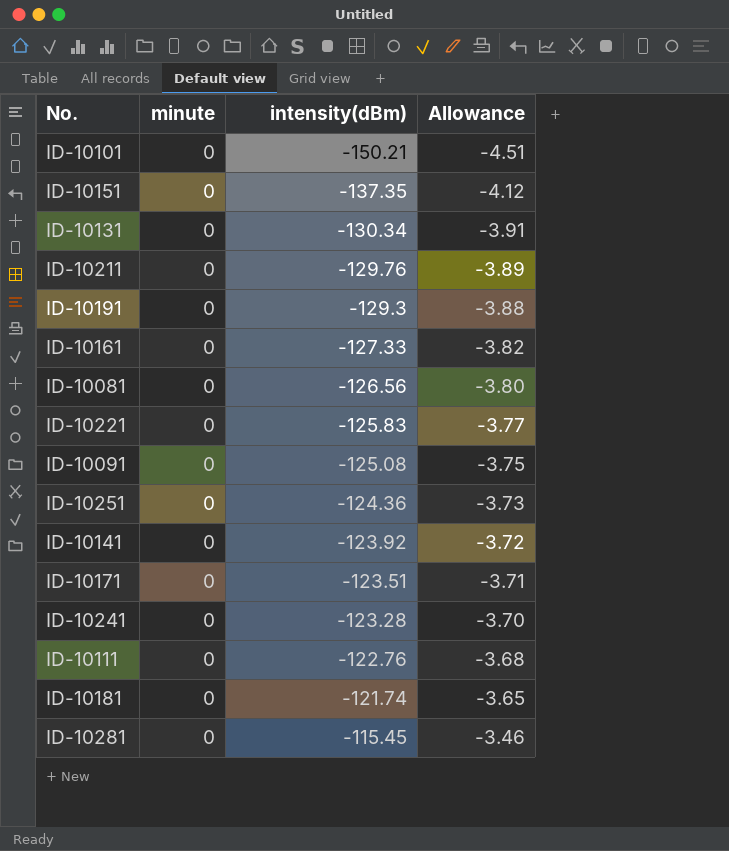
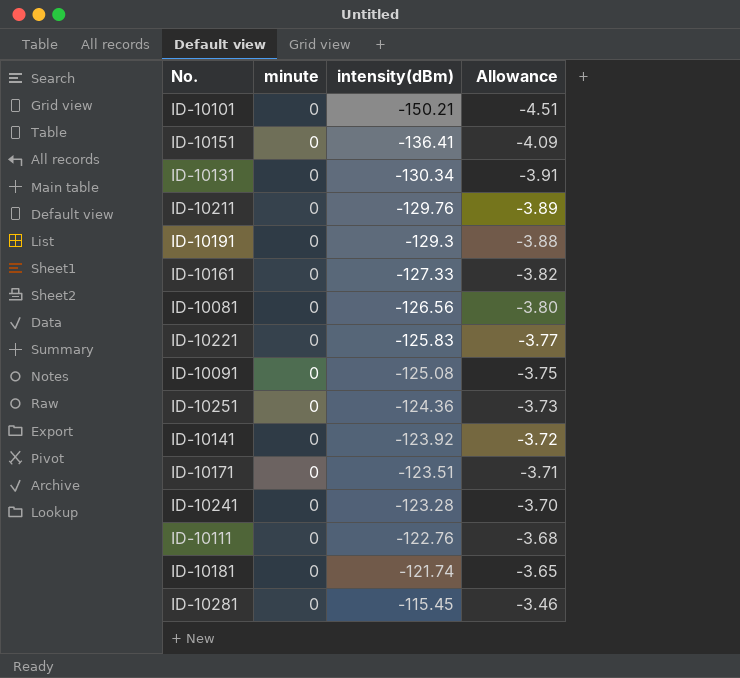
ID-10151 | intensity(dBm): -137.35 -> -136.41
ID-10151 | Allowance: -4.12 -> -4.09

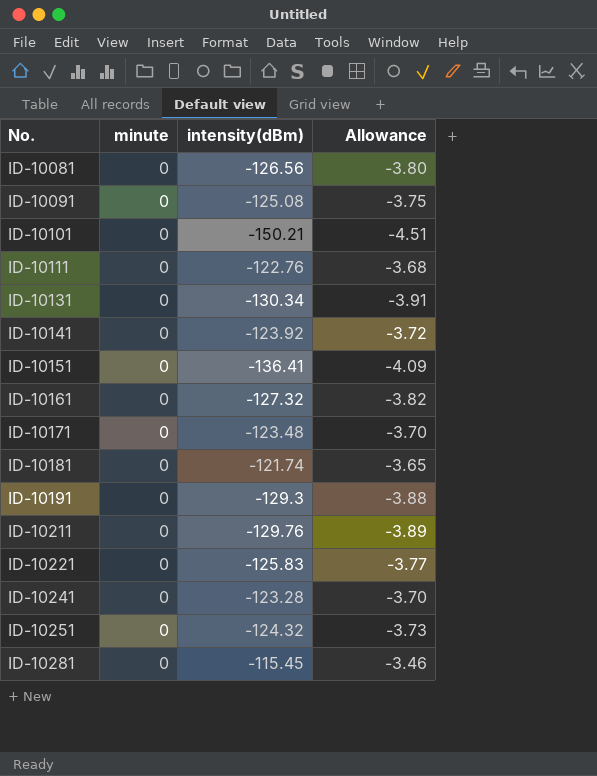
row order: intensity(dBm) ascending -> No. ascending
ID-10161 | intensity(dBm): -127.33 -> -127.32
ID-10171 | intensity(dBm): -123.51 -> -123.48
ID-10171 | Allowance: -3.71 -> -3.70
ID-10251 | intensity(dBm): -124.36 -> -124.32

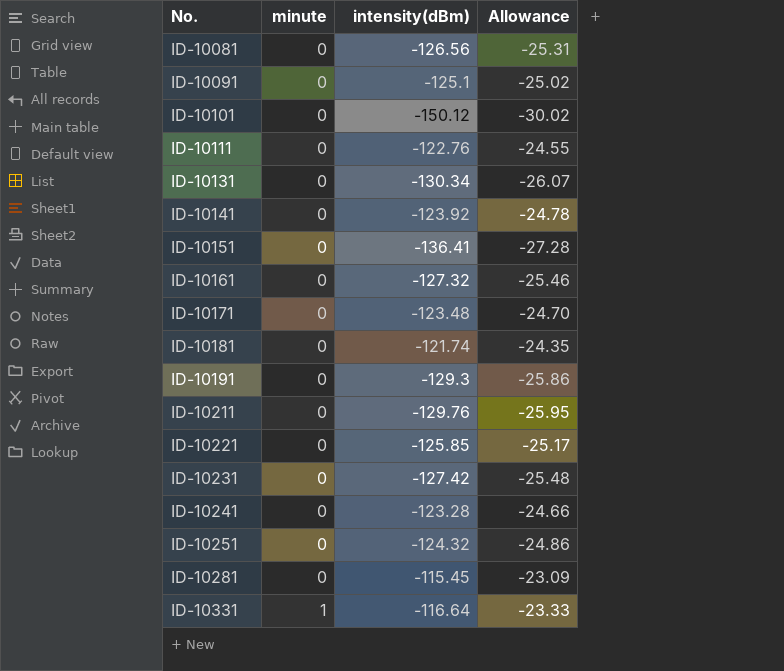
column Allowance | formula: [intensity(dBm)] * 0.03 -> [intensity(dBm)] * 0.2
ID-10091 | intensity(dBm): -125.08 -> -125.1
ID-10101 | intensity(dBm): -150.21 -> -150.12
ID-10221 | intensity(dBm): -125.83 -> -125.85
row ID-10231: none -> 0 | -127.42 | -25.48
row ID-10331: none -> 1 | -116.64 | -23.33

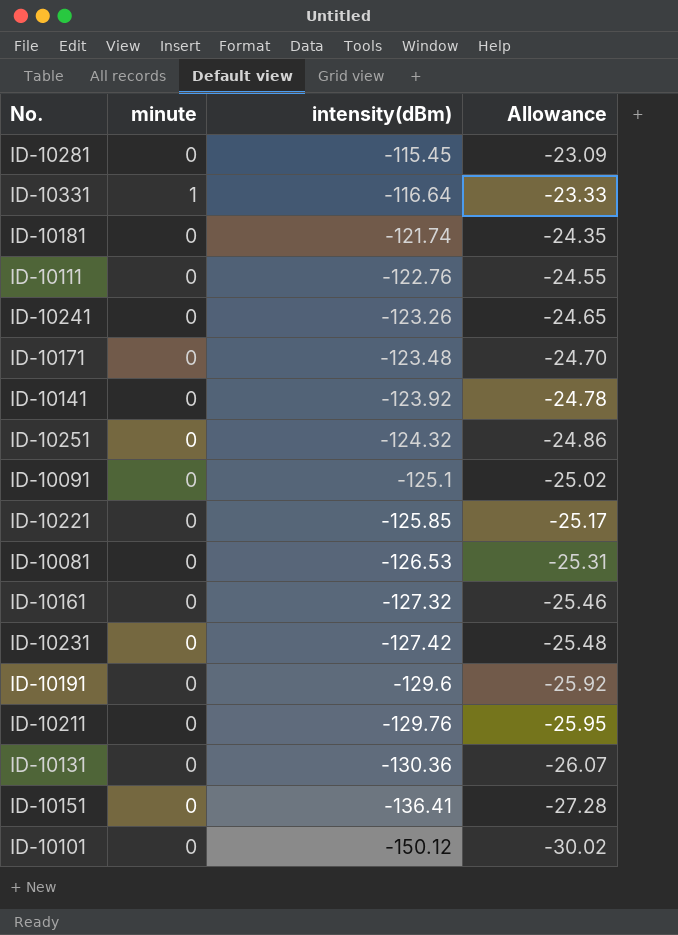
row order: No. ascending -> intensity(dBm) descending
ID-10241 | intensity(dBm): -123.28 -> -123.26
ID-10241 | Allowance: -24.66 -> -24.65
ID-10081 | intensity(dBm): -126.56 -> -126.53
ID-10191 | intensity(dBm): -129.3 -> -129.6
ID-10191 | Allowance: -25.86 -> -25.92
ID-10131 | intensity(dBm): -130.34 -> -130.36

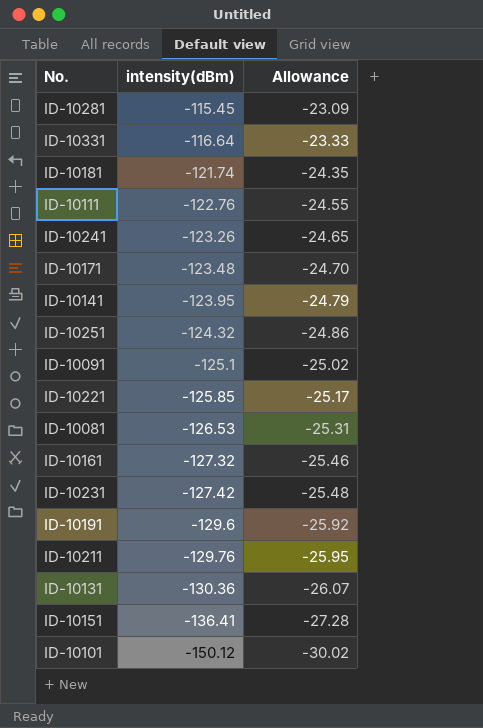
column minute | position: 2 -> none
ID-10141 | intensity(dBm): -123.92 -> -123.95
ID-10141 | Allowance: -24.78 -> -24.79

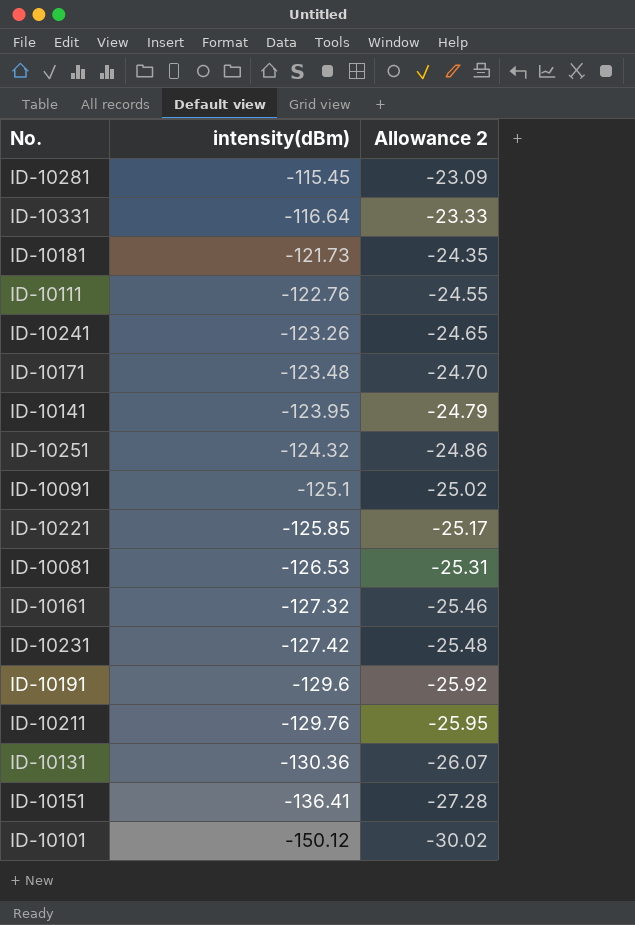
column name: Allowance -> Allowance 2
ID-10181 | intensity(dBm): -121.74 -> -121.73

